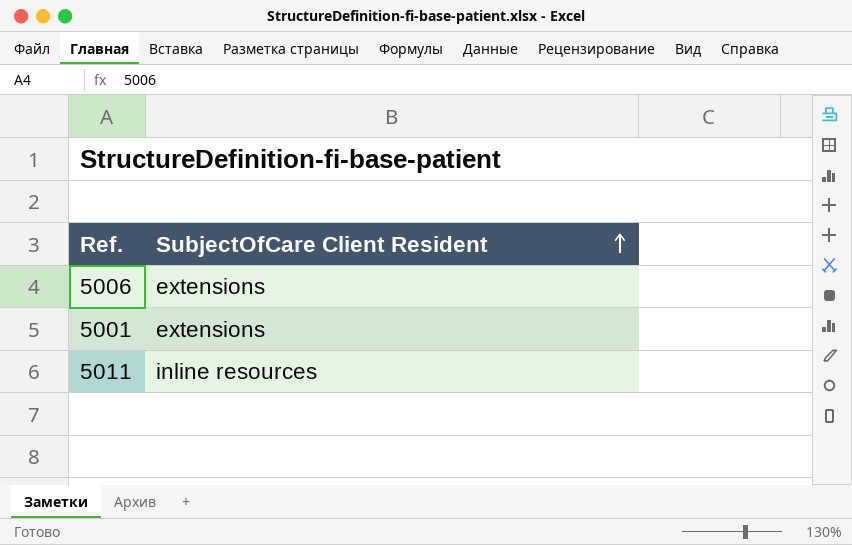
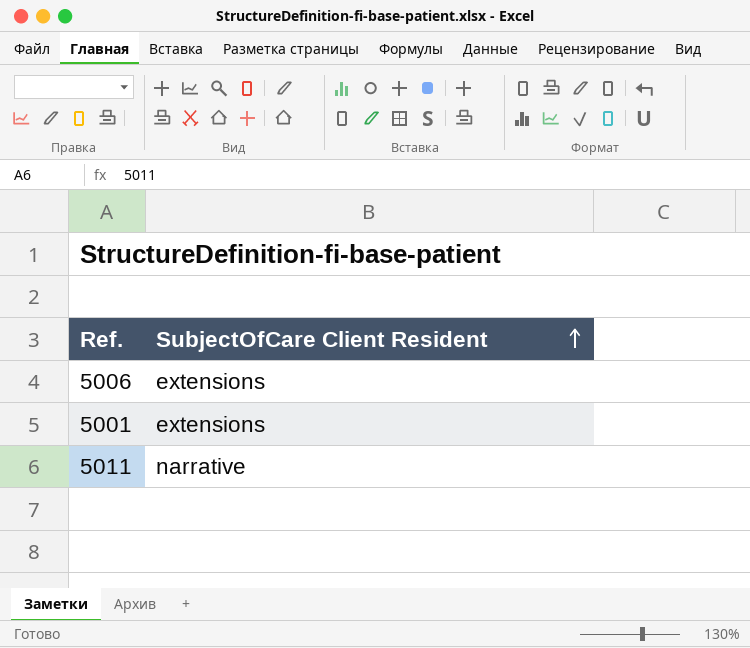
5011 | SubjectOfCare Client Resident: inline resources -> narrative

